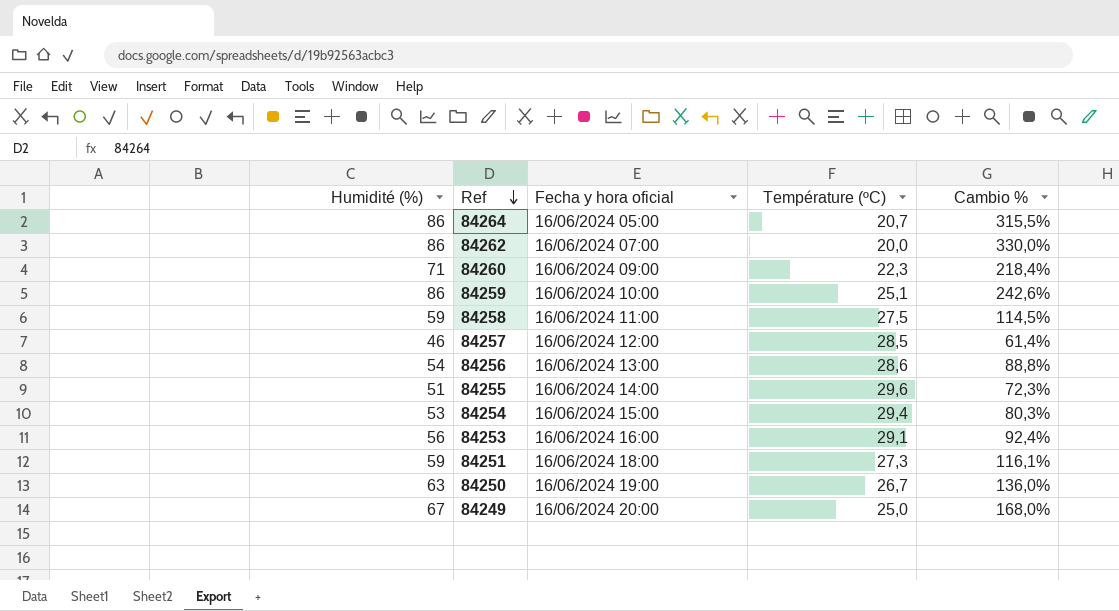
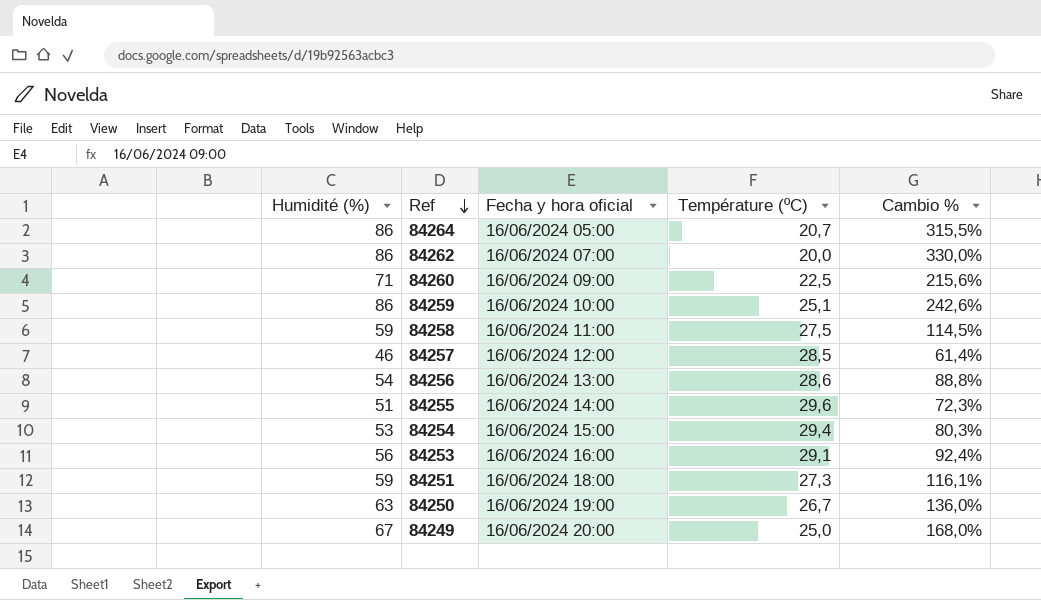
84260 | Température (ºC): 22,3 -> 22,5
84260 | Cambio %: 218,4% -> 215,6%

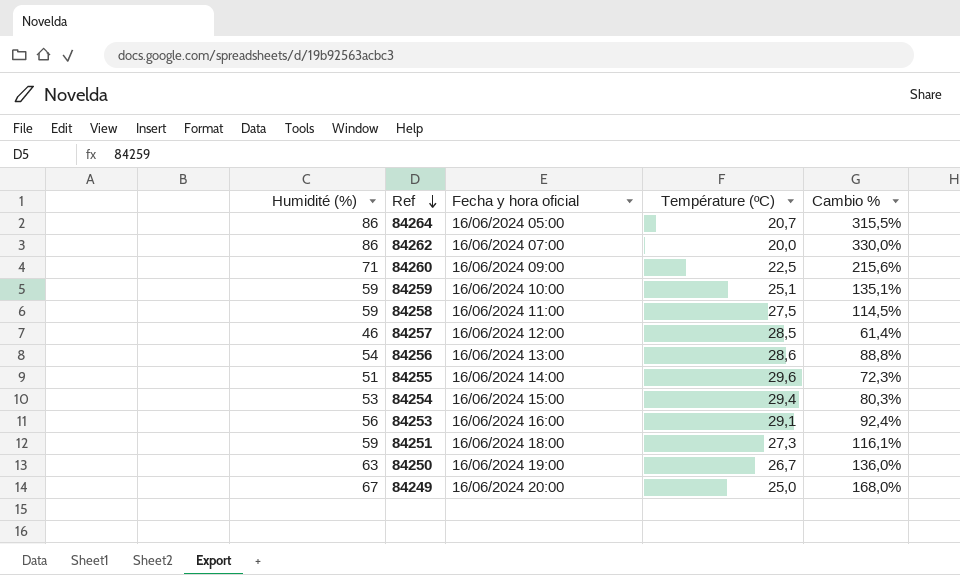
84259 | Humidité (%): 86 -> 59
84259 | Cambio %: 242,6% -> 135,1%

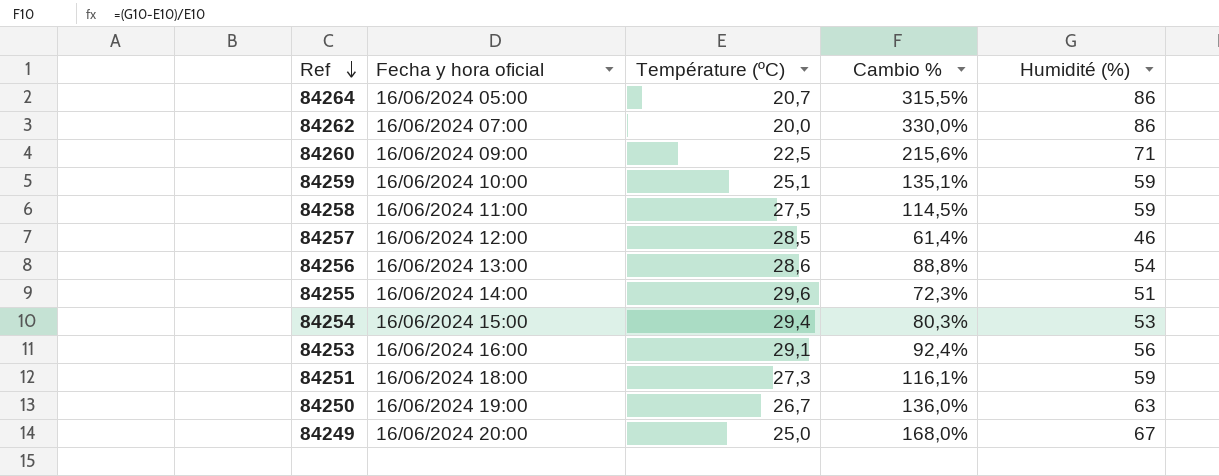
column Humidité (%) | position: 1 -> 5

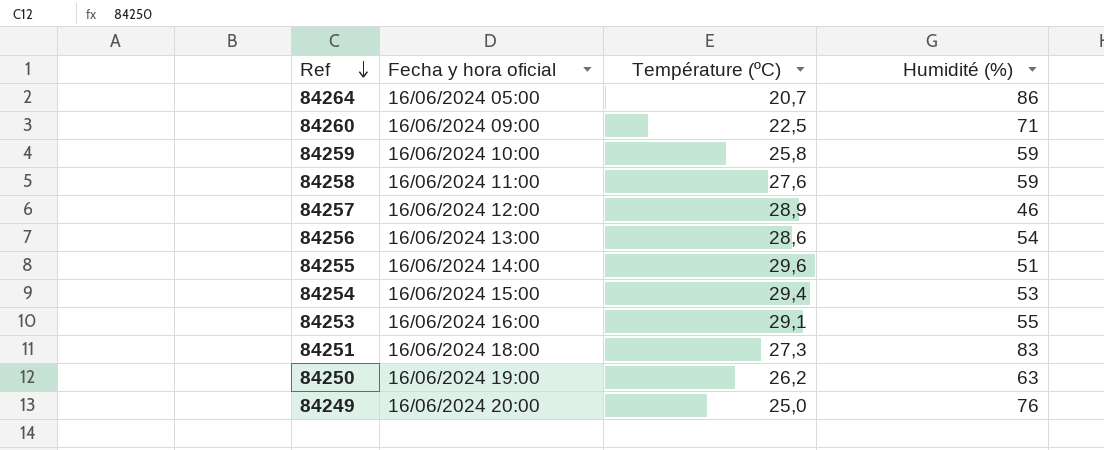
column Cambio % | formula: ([Humidité (%)] - [Température (ºC)]) / [Température (ºC)] -> none
row 84262: 16/06/2024 07:00 | 20,0 | 330,0% | 86 -> none
84259 | Température (ºC): 25,1 -> 25,8
84258 | Température (ºC): 27,5 -> 27,6
84257 | Température (ºC): 28,5 -> 28,9
84253 | Humidité (%): 56 -> 55
84251 | Humidité (%): 59 -> 83
84250 | Température (ºC): 26,7 -> 26,2
84249 | Humidité (%): 67 -> 76

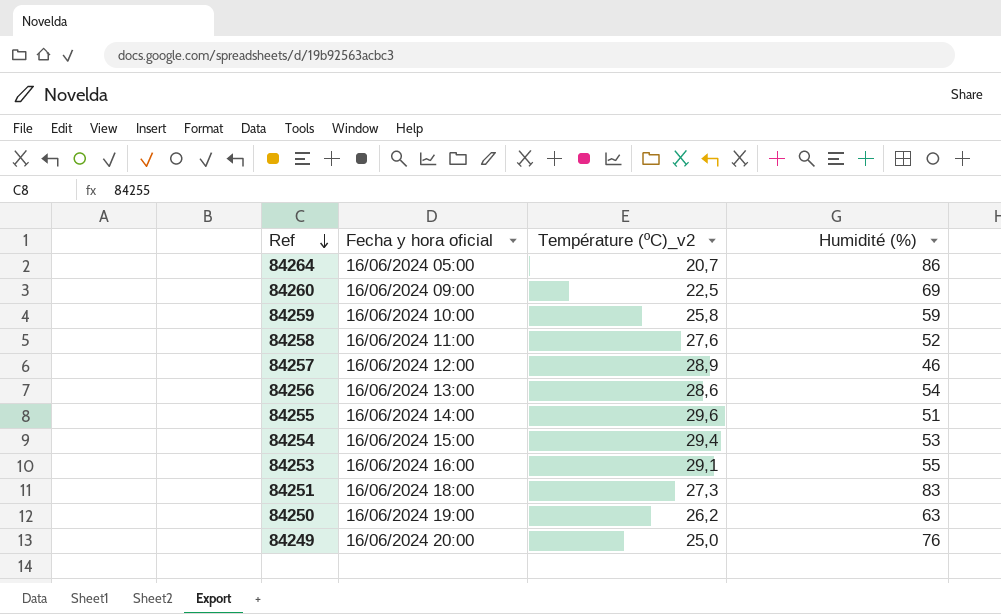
column name: Température (ºC) -> Température (ºC)_v2
84260 | Humidité (%): 71 -> 69
84258 | Humidité (%): 59 -> 52

